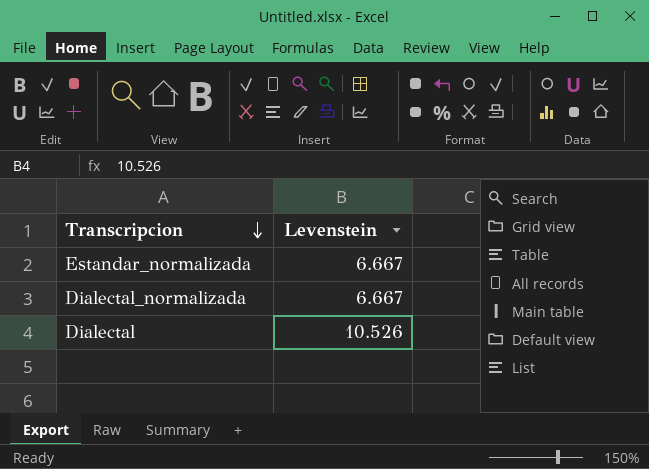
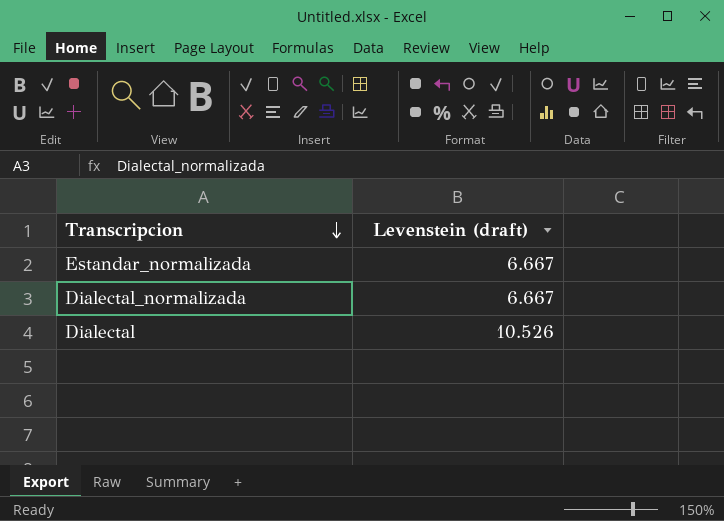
column name: Levenstein -> Levenstein (draft)

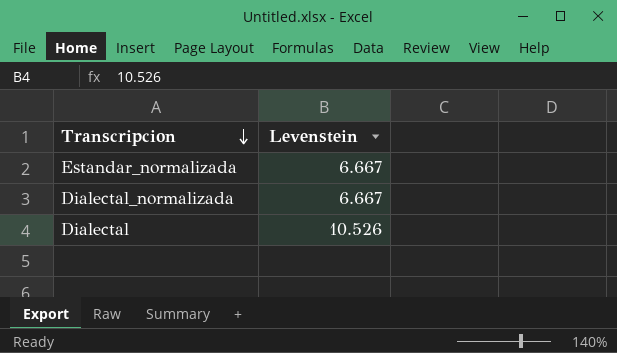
column name: Levenstein (draft) -> Levenstein

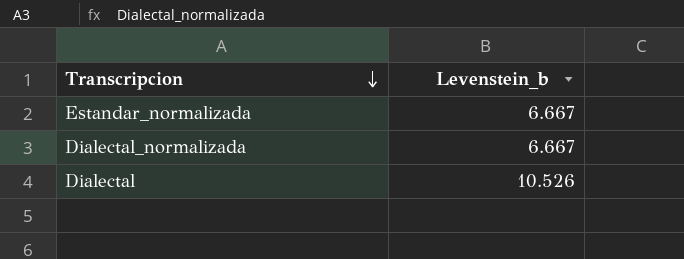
column name: Levenstein -> Levenstein_b

